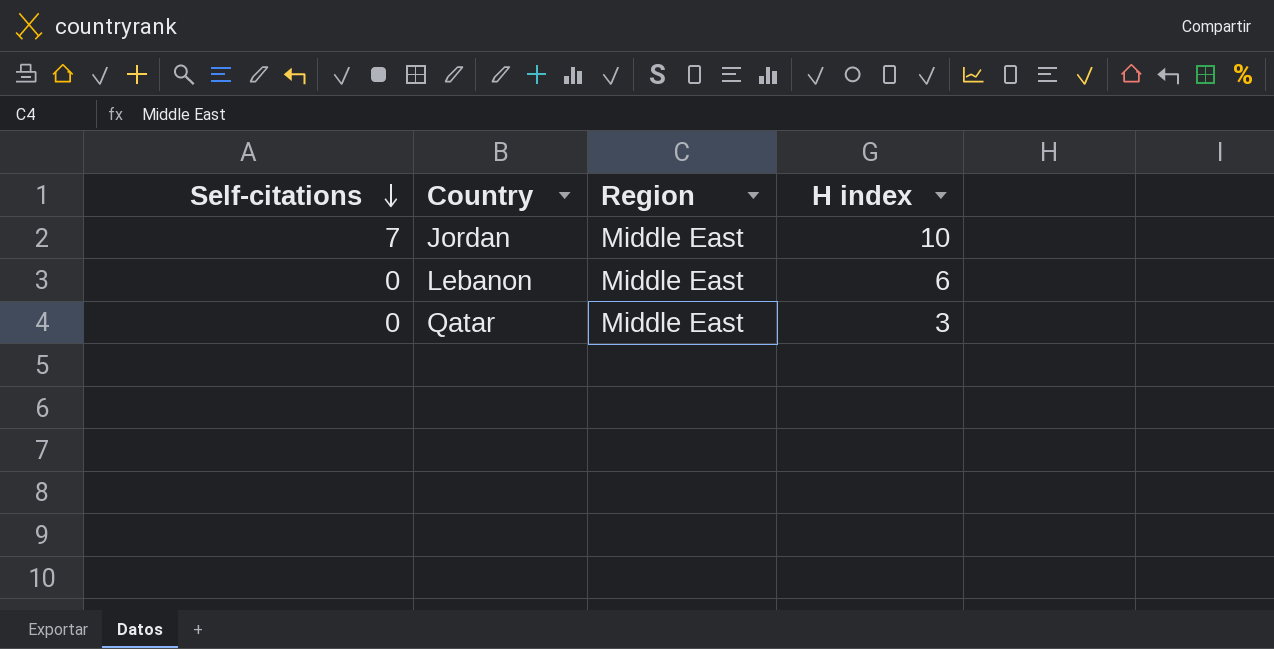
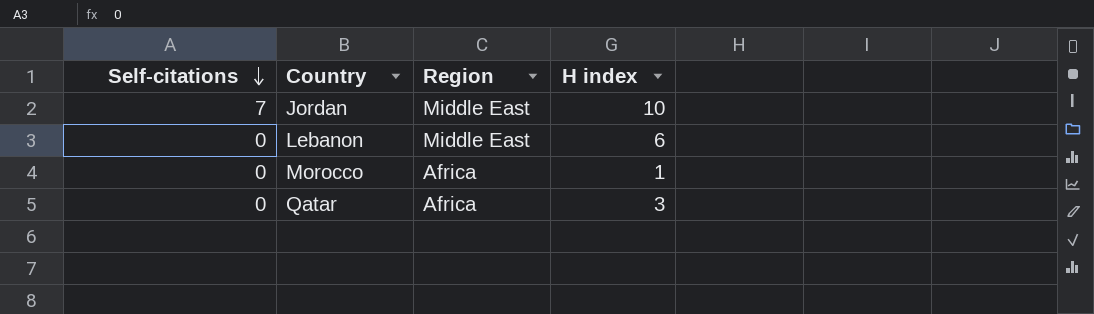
row Morocco: none -> 0 | Africa | 1
Qatar | Region: Middle East -> Africa

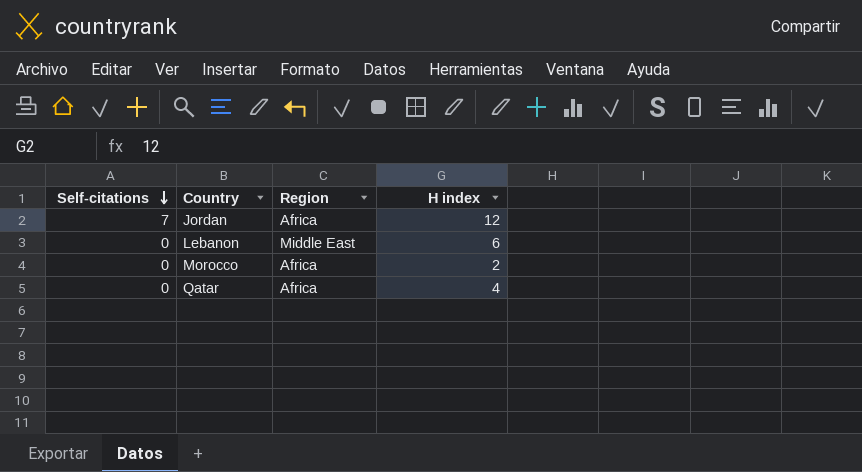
Jordan | Region: Middle East -> Africa
Jordan | H index: 10 -> 12
Morocco | H index: 1 -> 2
Qatar | H index: 3 -> 4

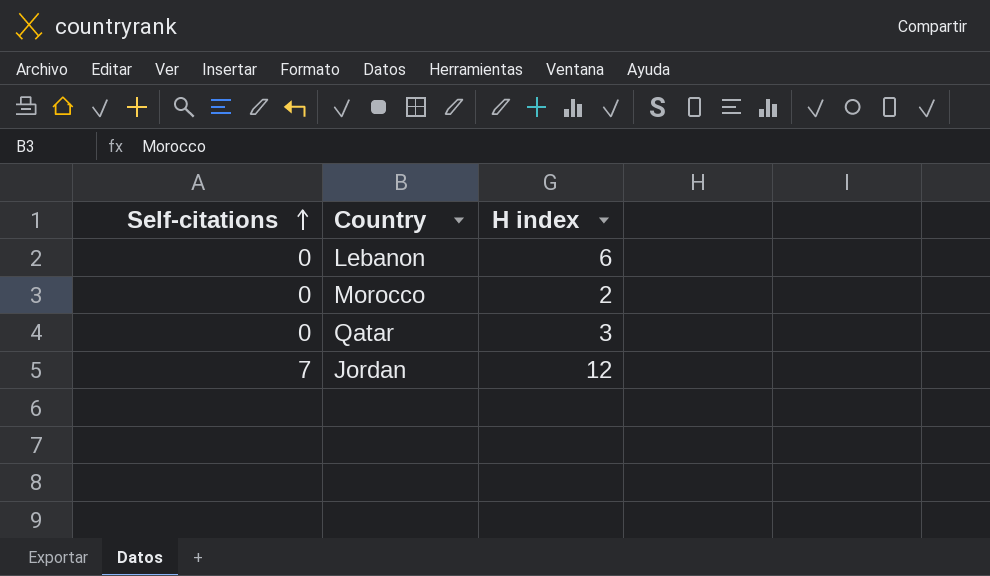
row order: Self-citations descending -> Self-citations ascending
column Region | position: 3 -> none
Qatar | H index: 4 -> 3

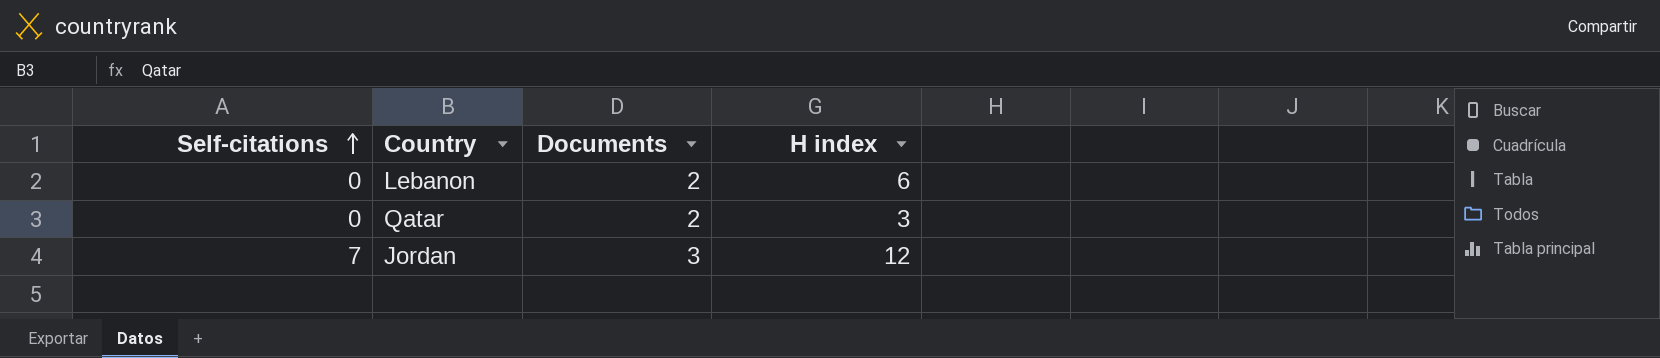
column Documents | position: none -> 3
row Morocco: 0 | 2 -> none

